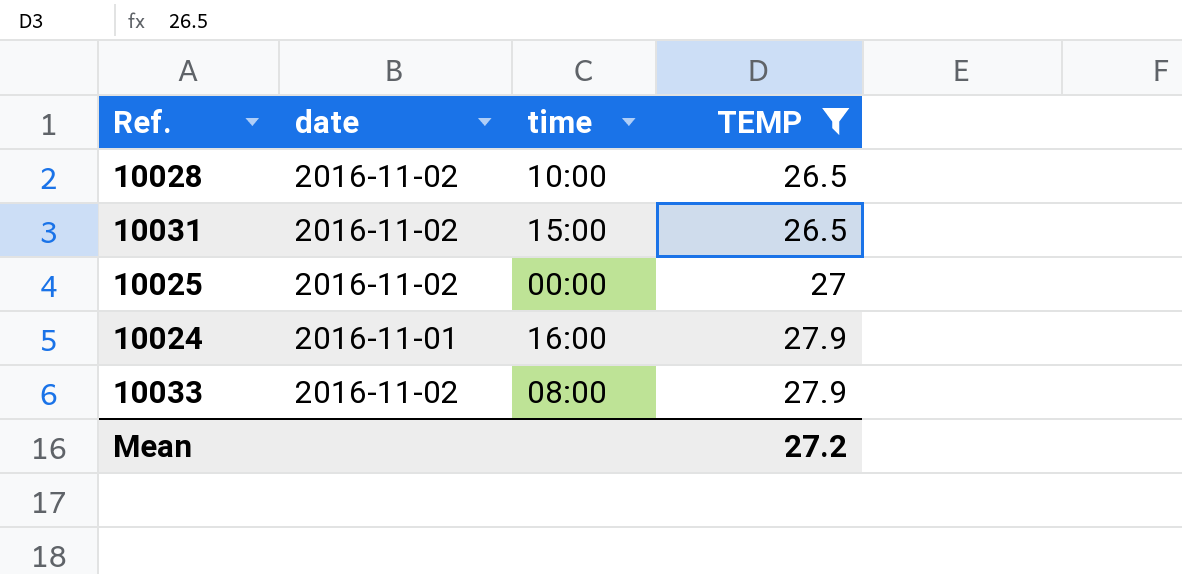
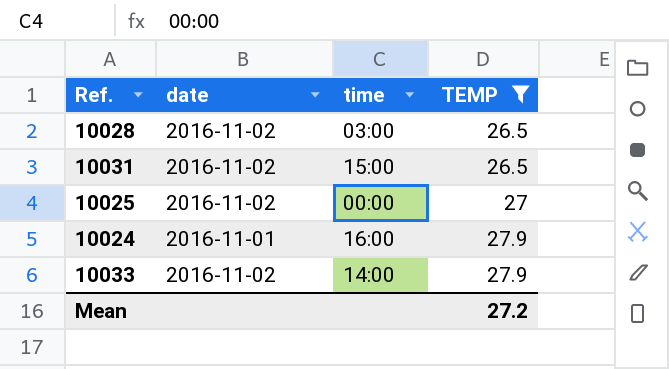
10028 | time: 10:00 -> 03:00
10033 | time: 08:00 -> 14:00

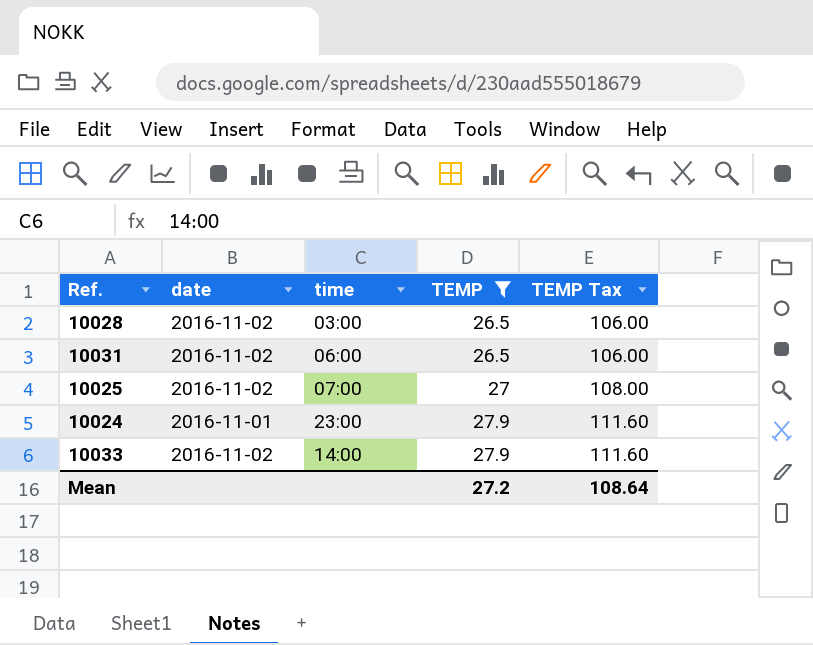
column TEMP Tax | formula: none -> [TEMP] * 4
10031 | time: 15:00 -> 06:00
10025 | time: 00:00 -> 07:00
10024 | time: 16:00 -> 23:00

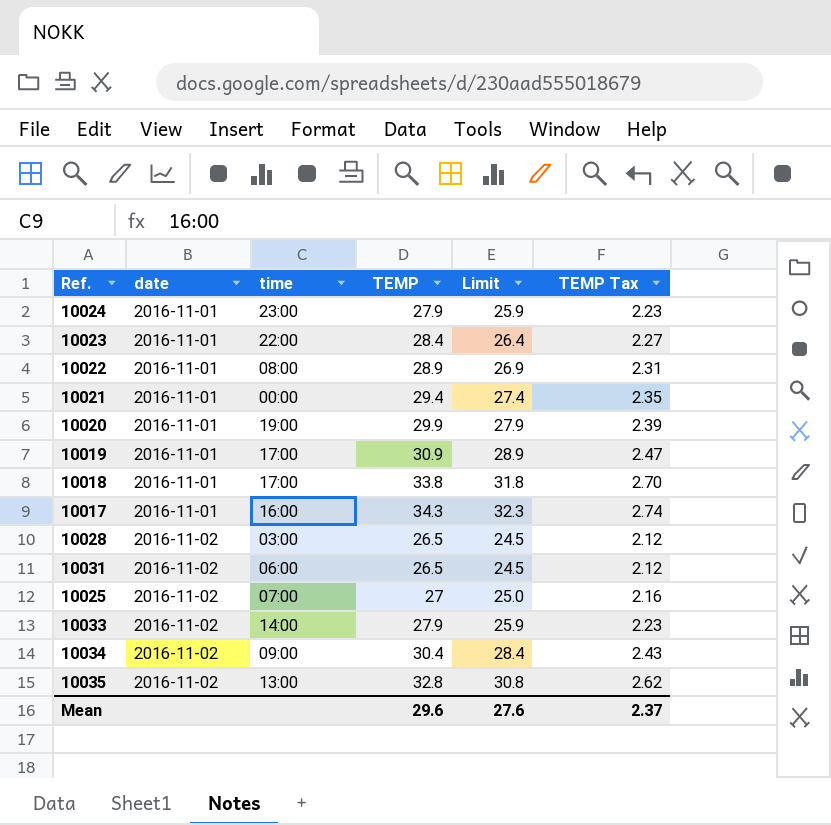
filter: TEMP <= 27.9 -> none
row order: TEMP ascending -> date ascending
column Limit | formula: none -> [TEMP] - 2
column TEMP Tax | formula: [TEMP] * 4 -> [TEMP] * 0.08
Mean | TEMP: 27.2 -> 29.6
Mean | TEMP Tax: 108.64 -> 2.37

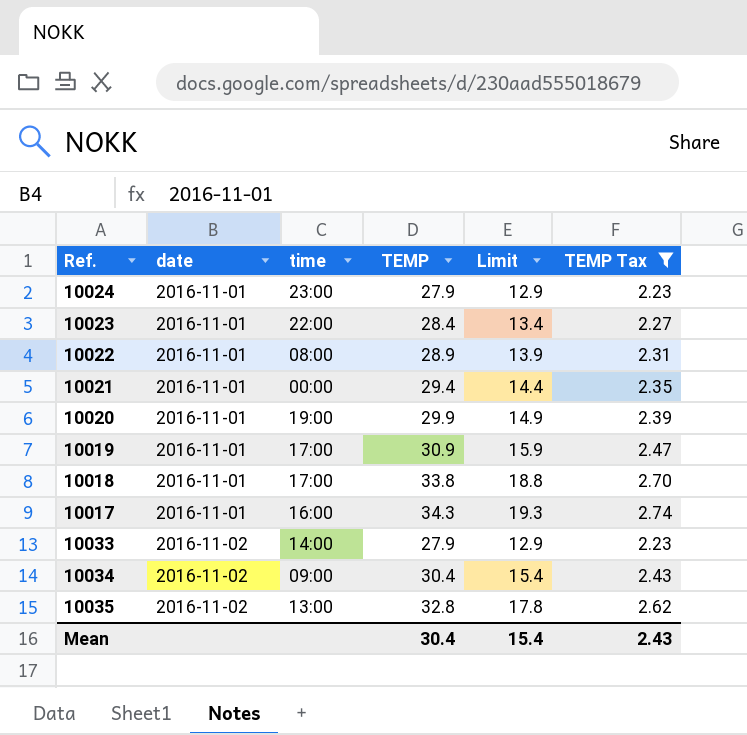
filter: none -> TEMP Tax >= 2.23
column Limit | formula: [TEMP] - 2 -> [TEMP] - 15
Mean | TEMP: 29.6 -> 30.4
Mean | Limit: 27.6 -> 15.4
Mean | TEMP Tax: 2.37 -> 2.43

